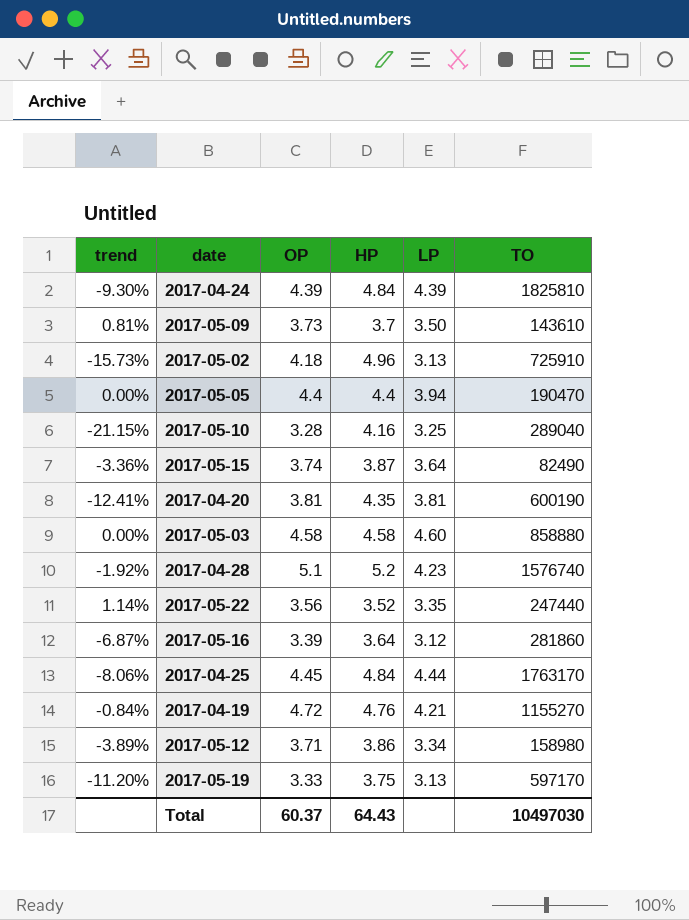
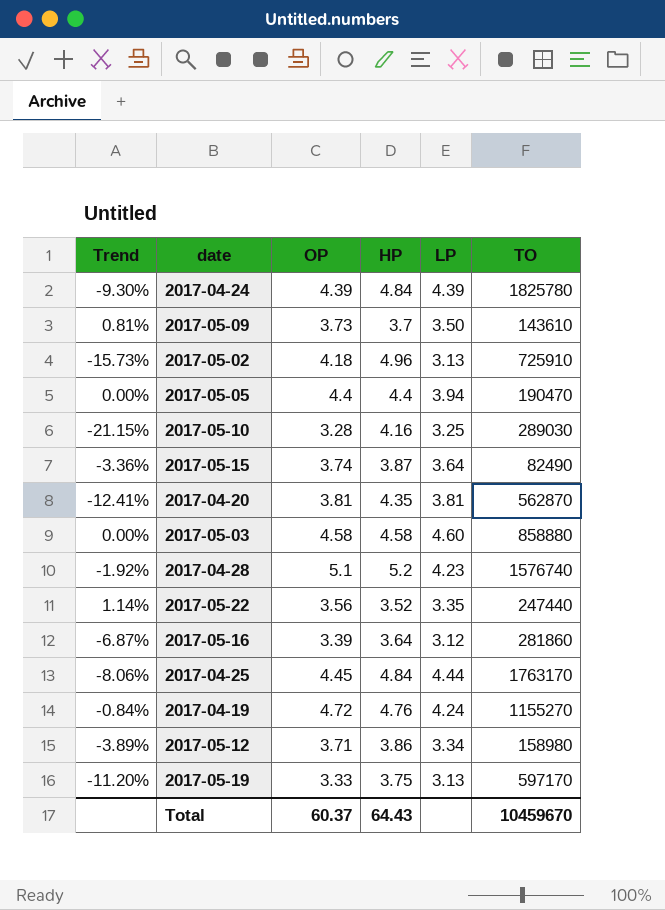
column name: trend -> Trend
2017-04-24 | TO: 1825810 -> 1825780
2017-05-10 | TO: 289040 -> 289030
2017-04-20 | TO: 600190 -> 562870
2017-04-19 | LP: 4.21 -> 4.24
Total | TO: 10497030 -> 10459670

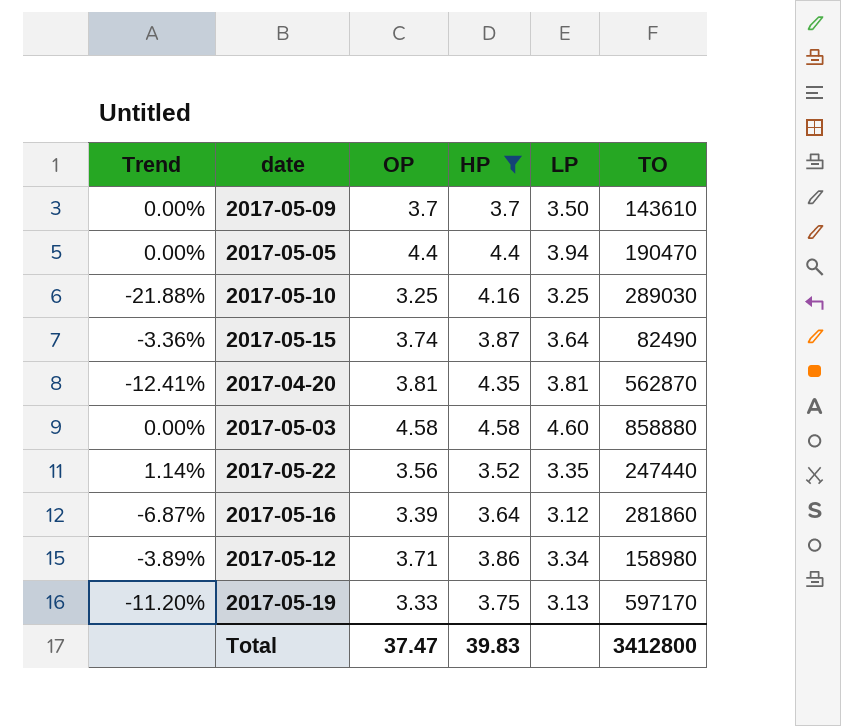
filter: none -> HP <= 4.58
2017-05-09 | Trend: 0.81% -> 0.00%
2017-05-09 | OP: 3.73 -> 3.7
2017-05-10 | Trend: -21.15% -> -21.88%
2017-05-10 | OP: 3.28 -> 3.25
Total | OP: 60.37 -> 37.47
Total | HP: 64.43 -> 39.83
Total | TO: 10459670 -> 3412800

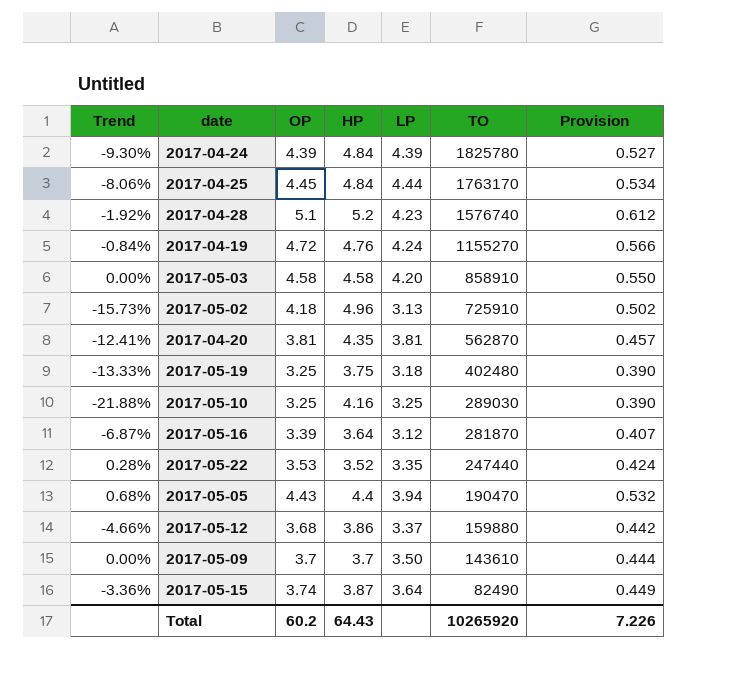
filter: HP <= 4.58 -> none
row order: none -> TO descending
column Provision | formula: none -> [OP] * 0.12
2017-05-03 | LP: 4.60 -> 4.20
2017-05-03 | TO: 858880 -> 858910
2017-05-19 | Trend: -11.20% -> -13.33%
2017-05-19 | OP: 3.33 -> 3.25
2017-05-19 | LP: 3.13 -> 3.18
2017-05-19 | TO: 597170 -> 402480
2017-05-16 | TO: 281860 -> 281870
2017-05-22 | Trend: 1.14% -> 0.28%
2017-05-22 | OP: 3.56 -> 3.53
2017-05-05 | Trend: 0.00% -> 0.68%
2017-05-05 | OP: 4.4 -> 4.43
2017-05-12 | Trend: -3.89% -> -4.66%
2017-05-12 | OP: 3.71 -> 3.68
2017-05-12 | LP: 3.34 -> 3.37
2017-05-12 | TO: 158980 -> 159880
Total | OP: 37.47 -> 60.2
Total | HP: 39.83 -> 64.43
Total | TO: 3412800 -> 10265920

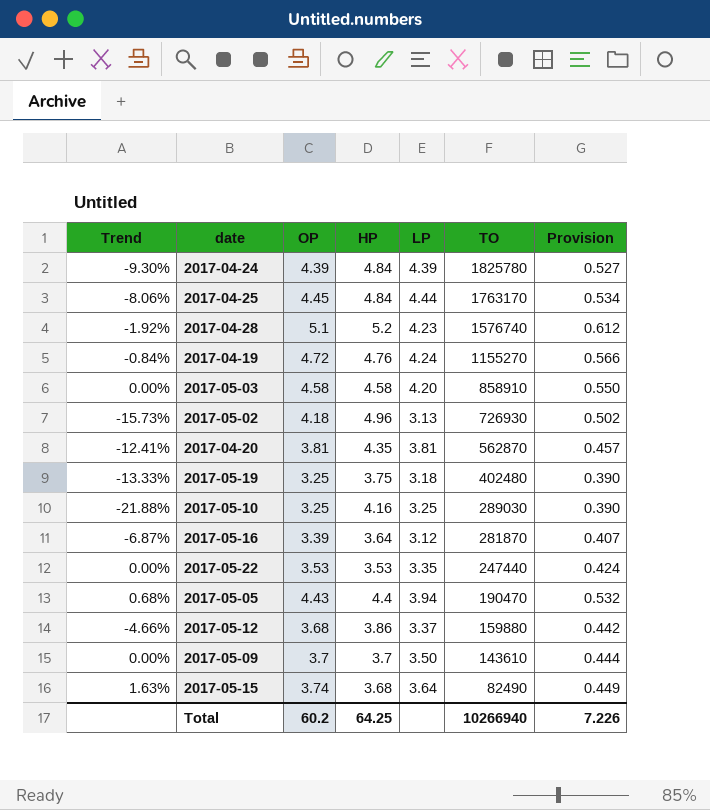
2017-05-02 | TO: 725910 -> 726930
2017-05-22 | Trend: 0.28% -> 0.00%
2017-05-22 | HP: 3.52 -> 3.53
2017-05-15 | Trend: -3.36% -> 1.63%
2017-05-15 | HP: 3.87 -> 3.68
Total | HP: 64.43 -> 64.25
Total | TO: 10265920 -> 10266940

